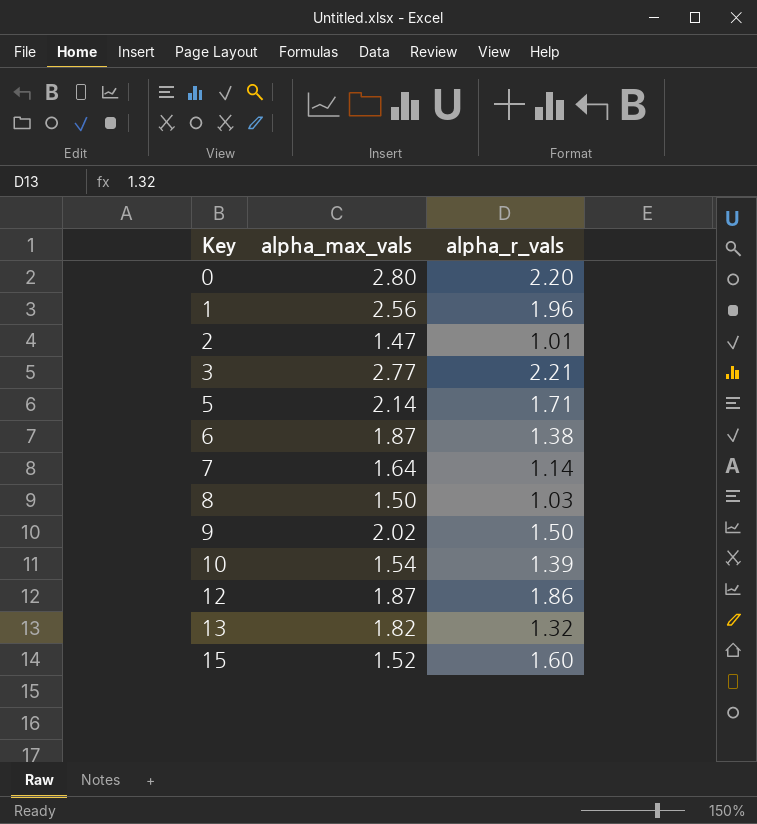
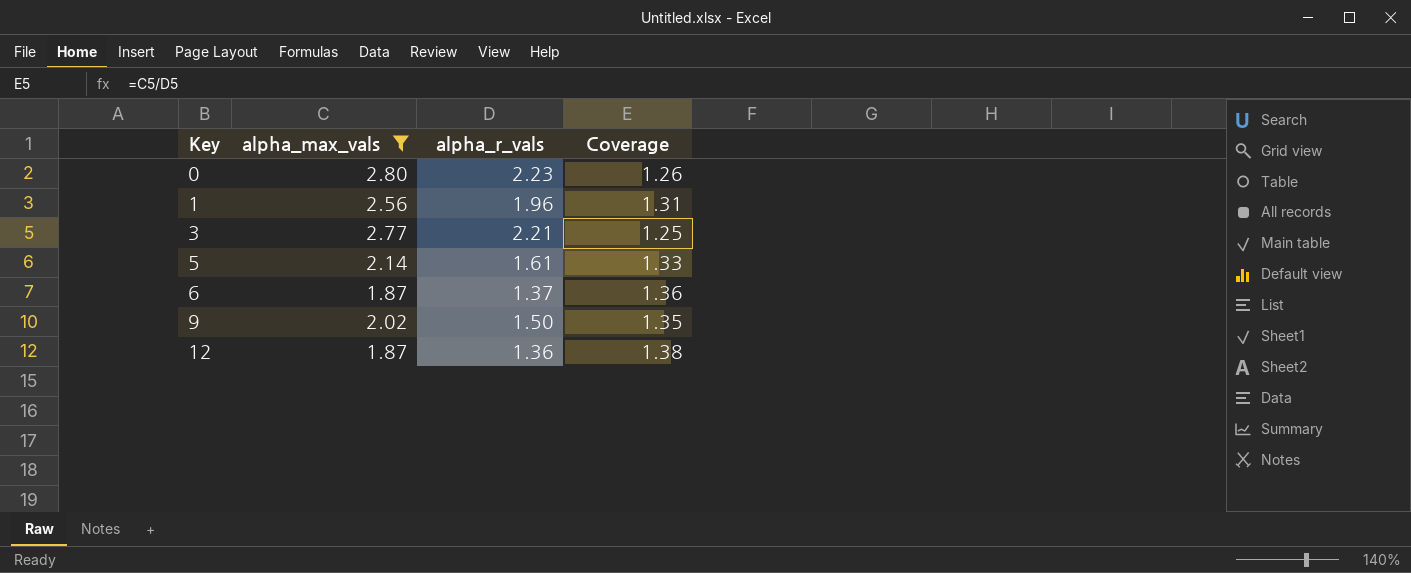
filter: none -> alpha_max_vals >= 1.87
column Coverage | formula: none -> [alpha_max_vals] / [alpha_r_vals]
0 | alpha_r_vals: 2.20 -> 2.23
5 | alpha_r_vals: 1.71 -> 1.61
6 | alpha_r_vals: 1.38 -> 1.37
12 | alpha_r_vals: 1.86 -> 1.36

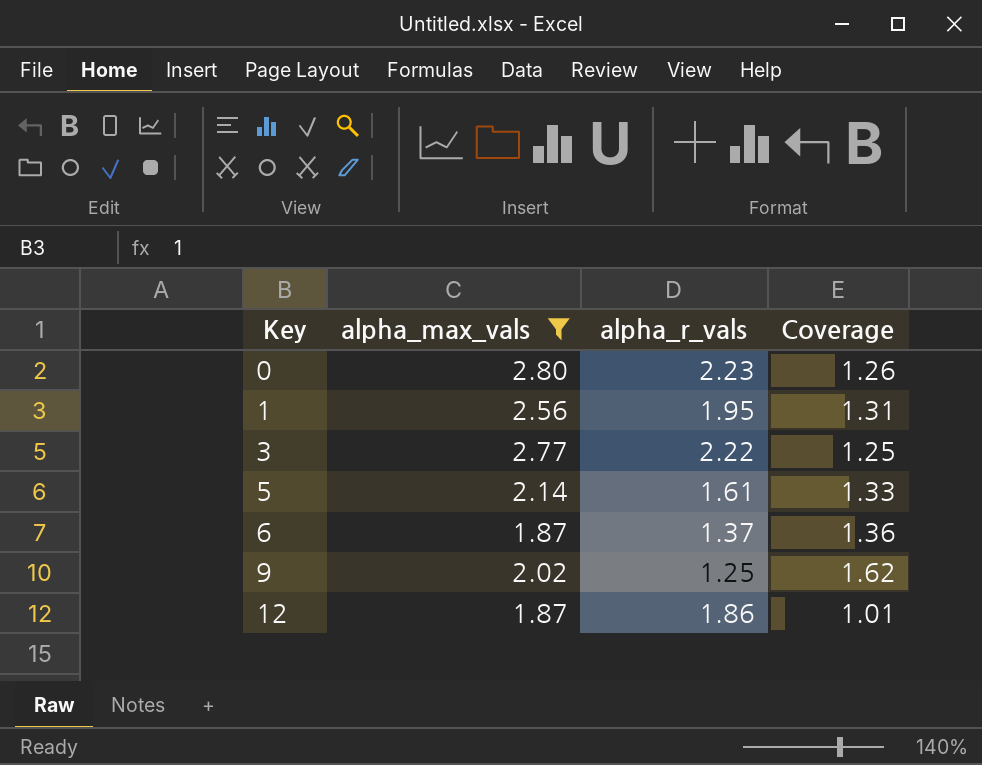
1 | alpha_r_vals: 1.96 -> 1.95
3 | alpha_r_vals: 2.21 -> 2.22
9 | alpha_r_vals: 1.50 -> 1.25
9 | Coverage: 1.35 -> 1.62
12 | alpha_r_vals: 1.36 -> 1.86
12 | Coverage: 1.38 -> 1.01

